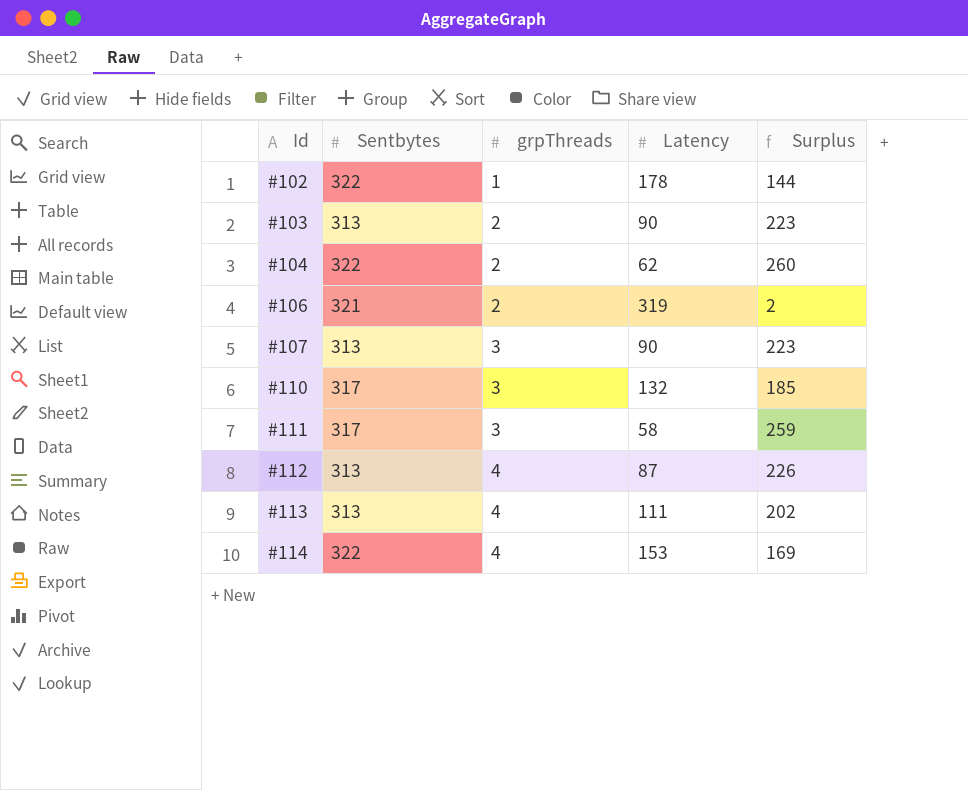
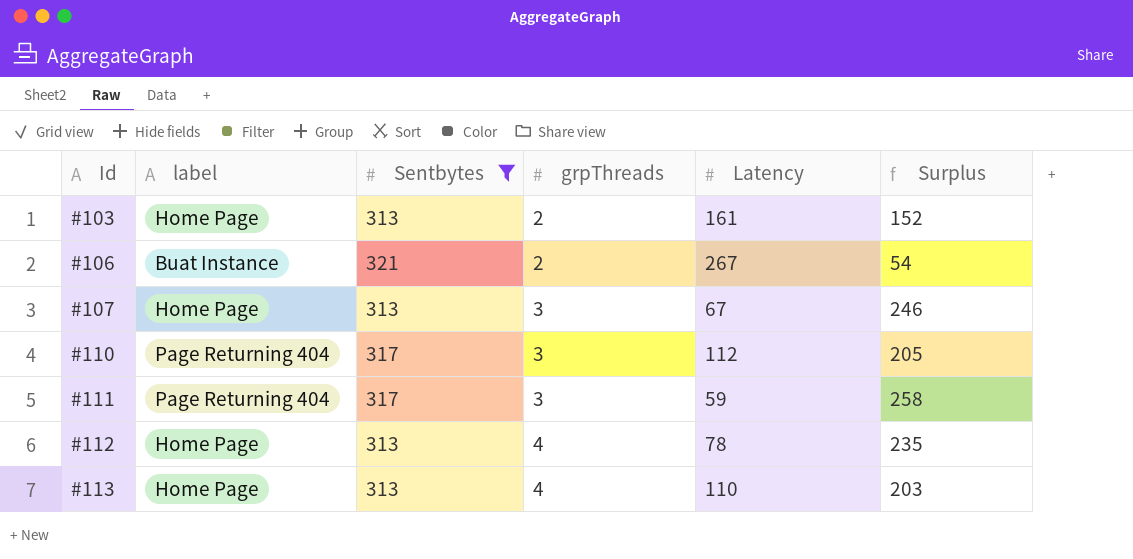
filter: none -> Sentbytes != 322
column label | position: none -> 2
#103 | Latency: 90 -> 161
#103 | Surplus: 223 -> 152
#106 | Latency: 319 -> 267
#106 | Surplus: 2 -> 54
#107 | Latency: 90 -> 67
#107 | Surplus: 223 -> 246
#110 | Latency: 132 -> 112
#110 | Surplus: 185 -> 205
#111 | Latency: 58 -> 59
#111 | Surplus: 259 -> 258
#112 | Latency: 87 -> 78
#112 | Surplus: 226 -> 235
#113 | Latency: 111 -> 110
#113 | Surplus: 202 -> 203

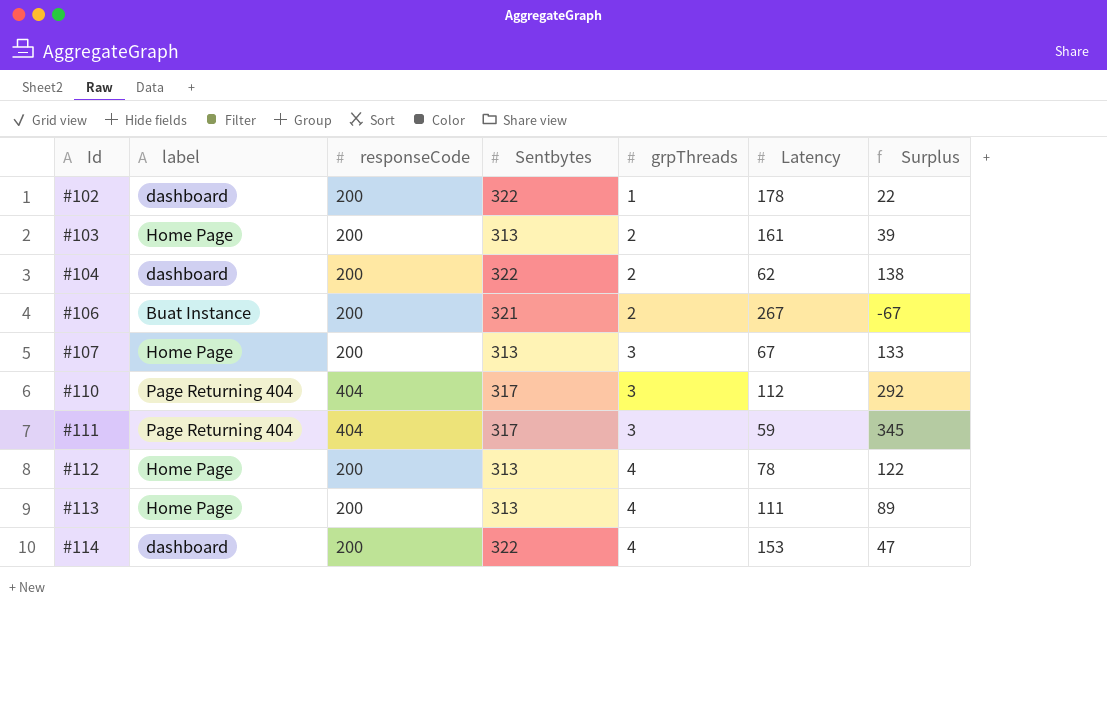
filter: Sentbytes != 322 -> none
column responseCode | position: none -> 3
column Surplus | formula: [Sentbytes] - [Latency] -> [responseCode] - [Latency]
#113 | Latency: 110 -> 111

